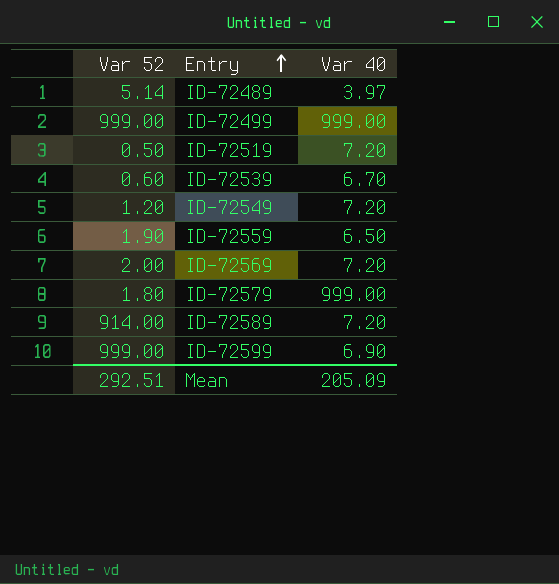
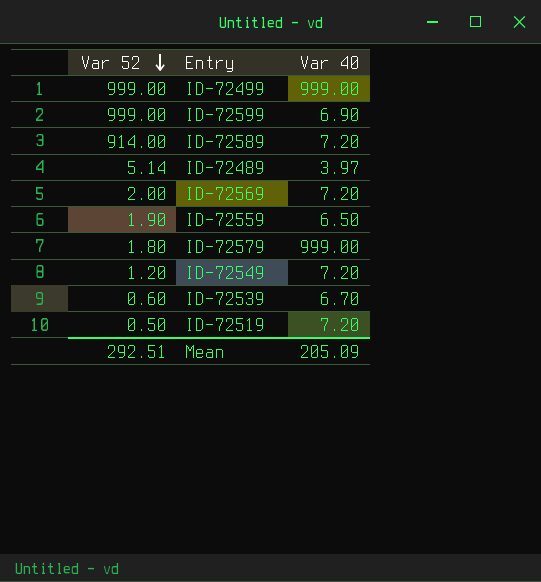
row order: Entry ascending -> Var 52 descending

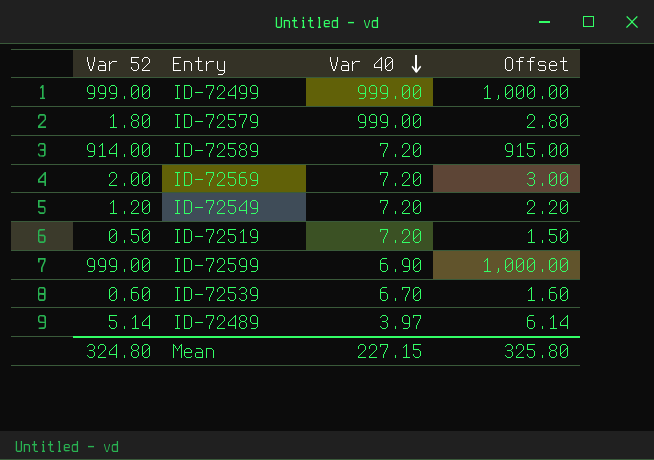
row order: Var 52 descending -> Var 40 descending
column Offset | formula: none -> [Var 52] + 1
row ID-72559: 1.90 | 6.50 -> none
Mean | Var 52: 292.51 -> 324.80
Mean | Var 40: 205.09 -> 227.15

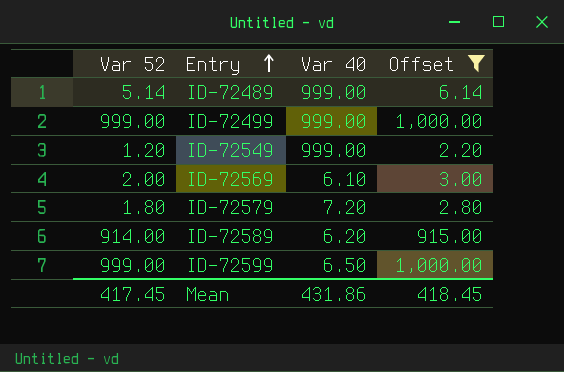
filter: none -> Offset >= 2.20
row order: Var 40 descending -> Entry ascending
ID-72489 | Var 40: 3.97 -> 999.00
ID-72549 | Var 40: 7.20 -> 999.00
ID-72569 | Var 40: 7.20 -> 6.10
ID-72579 | Var 40: 999.00 -> 7.20
ID-72589 | Var 40: 7.20 -> 6.20
ID-72599 | Var 40: 6.90 -> 6.50
Mean | Var 52: 324.80 -> 417.45
Mean | Var 40: 227.15 -> 431.86
Mean | Offset: 325.80 -> 418.45

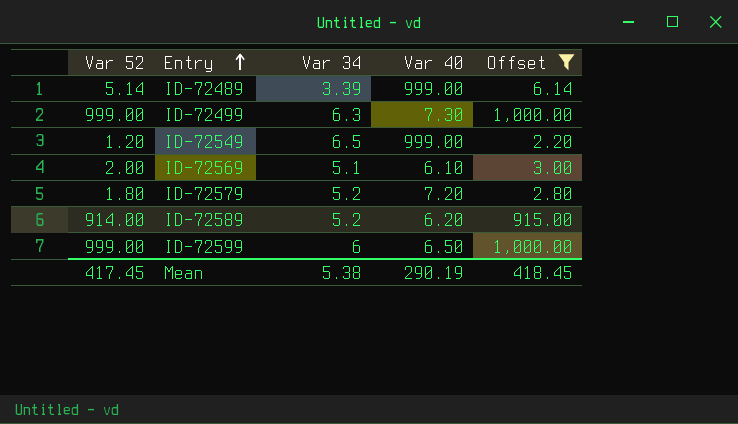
column Var 34 | position: none -> 3
ID-72499 | Var 40: 999.00 -> 7.30
Mean | Var 40: 431.86 -> 290.19

